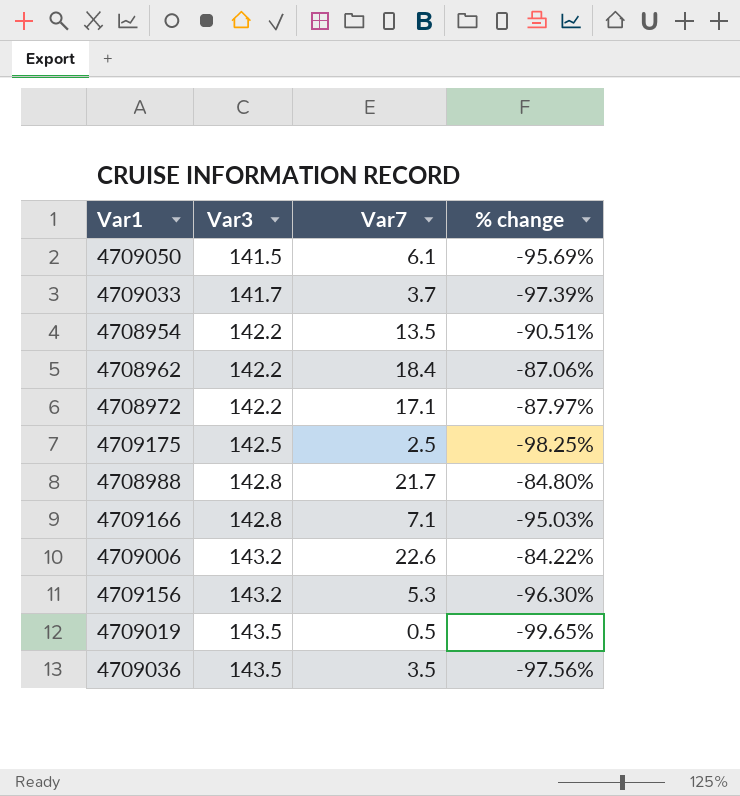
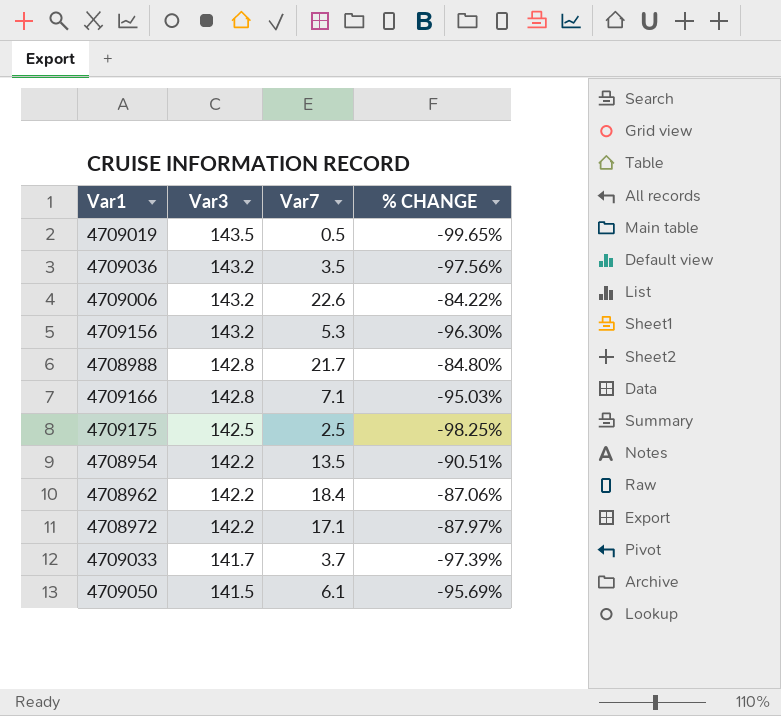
row order: Var3 ascending -> Var3 descending
column name: % change -> % CHANGE
4709036 | Var3: 143.5 -> 143.2

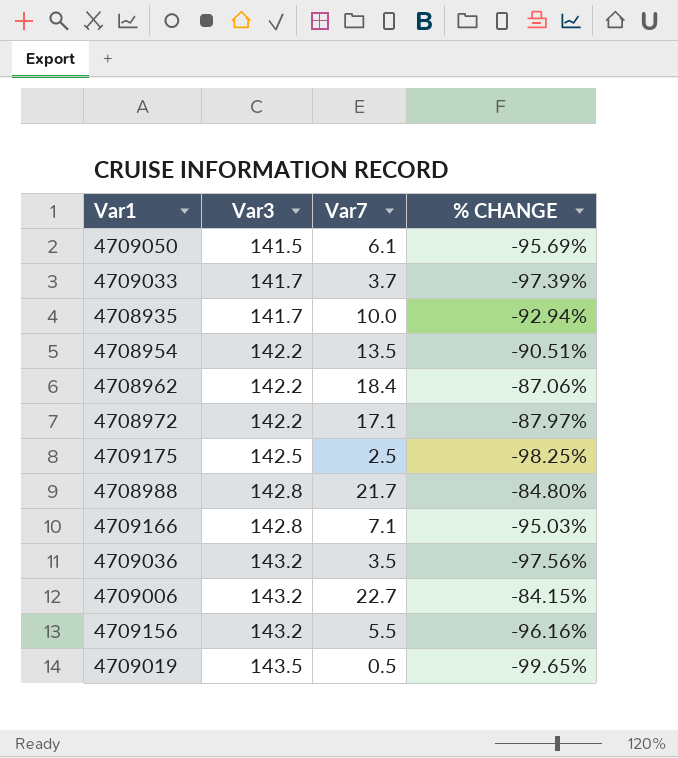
row order: Var3 descending -> Var3 ascending
row 4708935: none -> 141.7 | 10.0 | -92.94%
4709006 | Var7: 22.6 -> 22.7
4709006 | % CHANGE: -84.22% -> -84.15%
4709156 | Var7: 5.3 -> 5.5
4709156 | % CHANGE: -96.30% -> -96.16%

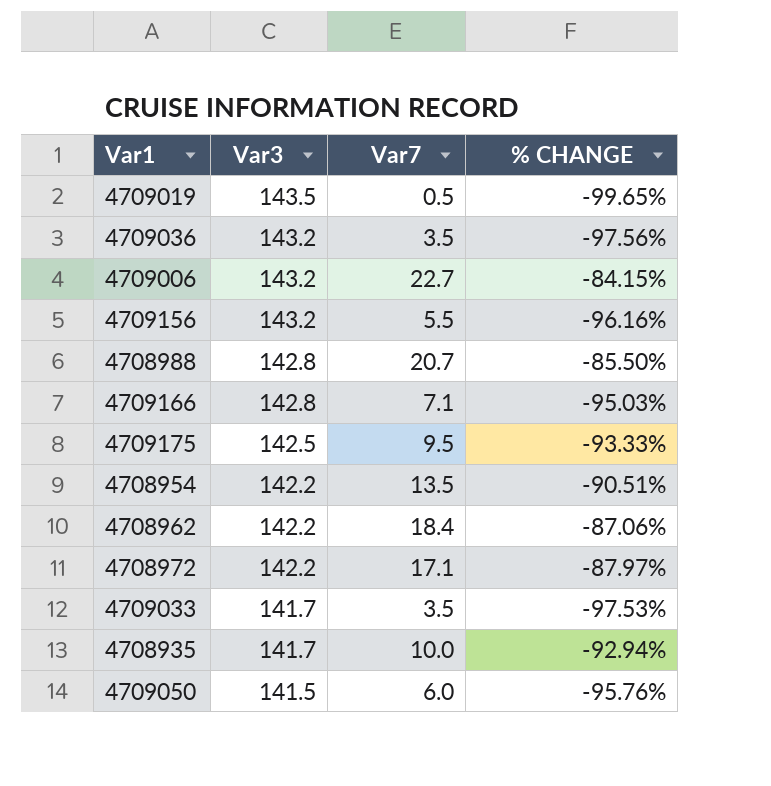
row order: Var3 ascending -> Var3 descending
4708988 | Var7: 21.7 -> 20.7
4708988 | % CHANGE: -84.80% -> -85.50%
4709175 | Var7: 2.5 -> 9.5
4709175 | % CHANGE: -98.25% -> -93.33%
4709033 | Var7: 3.7 -> 3.5
4709033 | % CHANGE: -97.39% -> -97.53%
4709050 | Var7: 6.1 -> 6.0
4709050 | % CHANGE: -95.69% -> -95.76%

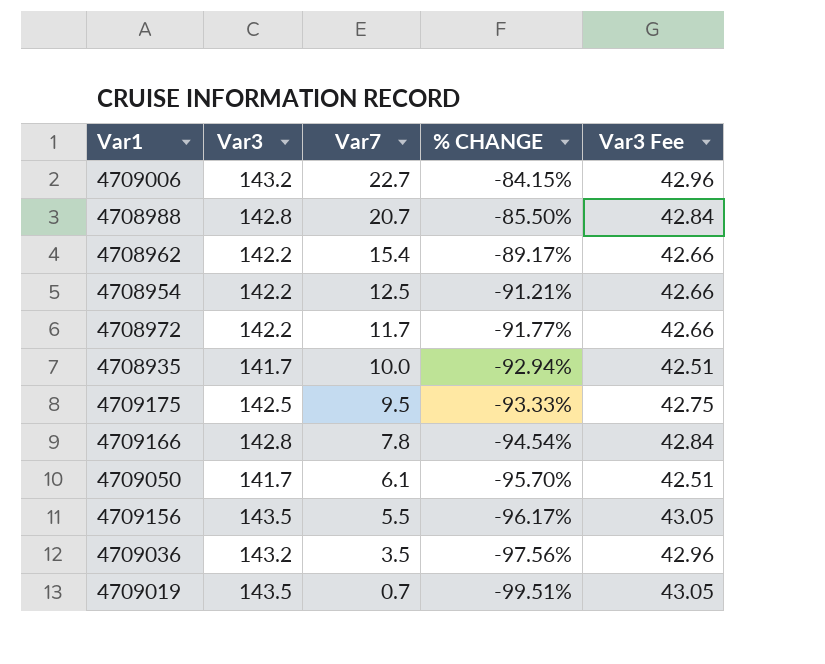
row order: Var3 descending -> Var7 descending
column Var3 Fee | formula: none -> [Var3] * 0.3
row 4709033: 141.7 | 3.5 | -97.53% -> none
4708962 | Var7: 18.4 -> 15.4
4708962 | % CHANGE: -87.06% -> -89.17%
4708954 | Var7: 13.5 -> 12.5
4708954 | % CHANGE: -90.51% -> -91.21%
4708972 | Var7: 17.1 -> 11.7
4708972 | % CHANGE: -87.97% -> -91.77%
4709166 | Var7: 7.1 -> 7.8
4709166 | % CHANGE: -95.03% -> -94.54%
4709050 | Var3: 141.5 -> 141.7
4709050 | Var7: 6.0 -> 6.1
4709050 | % CHANGE: -95.76% -> -95.70%
4709156 | Var3: 143.2 -> 143.5
4709156 | % CHANGE: -96.16% -> -96.17%
4709019 | Var7: 0.5 -> 0.7
4709019 | % CHANGE: -99.65% -> -99.51%

